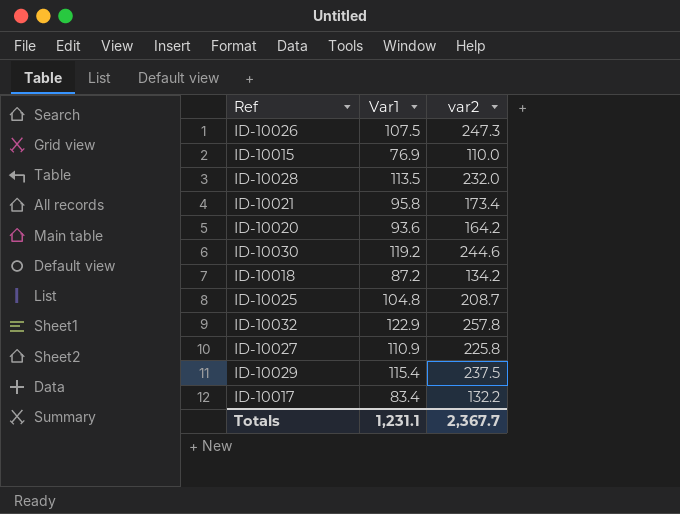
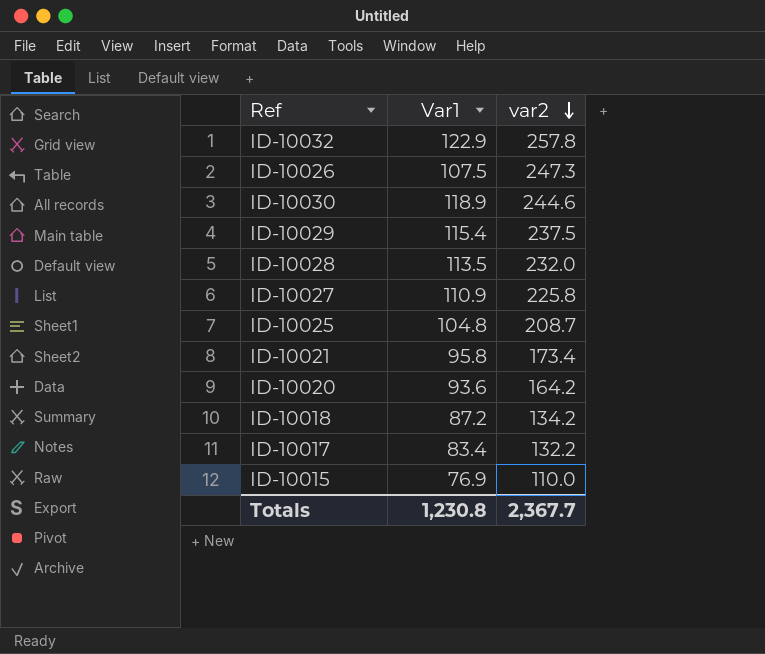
row order: none -> var2 descending
ID-10030 | Var1: 119.2 -> 118.9
Totals | Var1: 1,231.1 -> 1,230.8

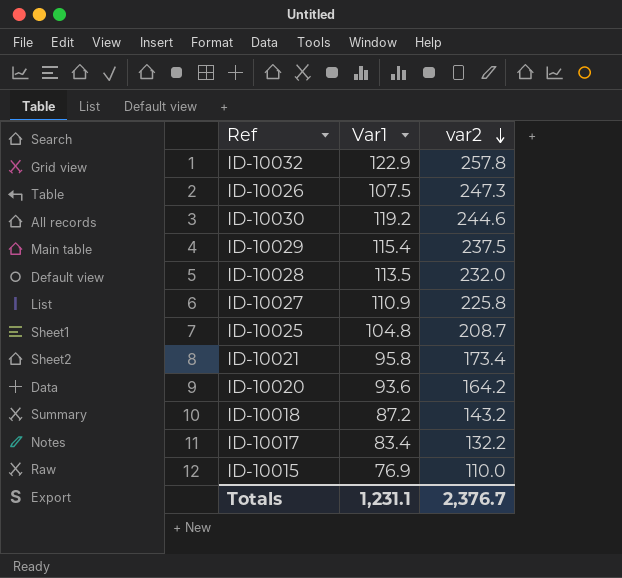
ID-10030 | Var1: 118.9 -> 119.2
ID-10018 | var2: 134.2 -> 143.2
Totals | Var1: 1,230.8 -> 1,231.1
Totals | var2: 2,367.7 -> 2,376.7

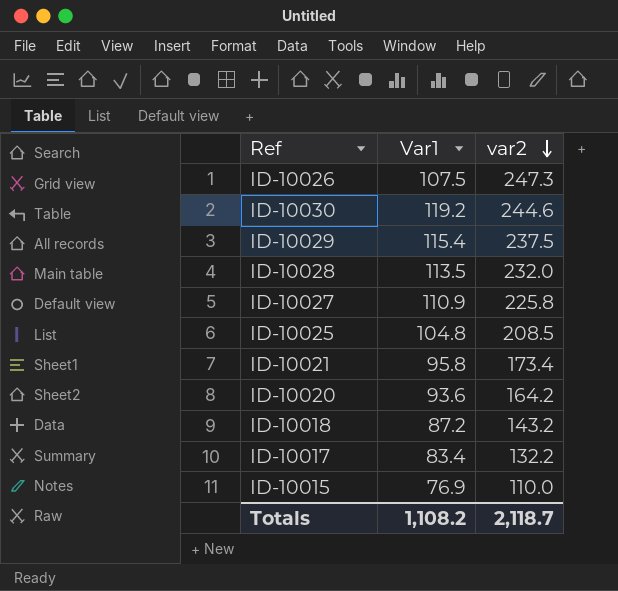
row ID-10032: 122.9 | 257.8 -> none
ID-10025 | var2: 208.7 -> 208.5
Totals | Var1: 1,231.1 -> 1,108.2
Totals | var2: 2,376.7 -> 2,118.7

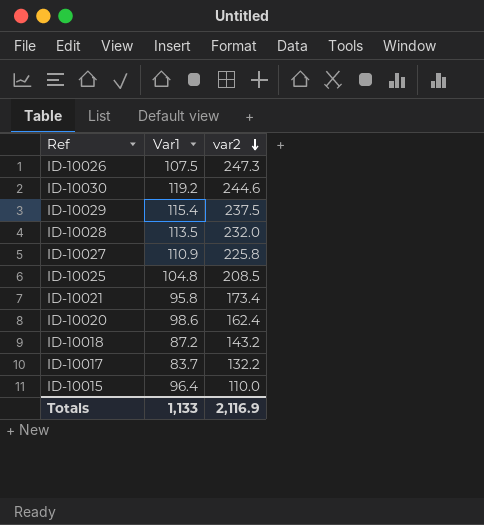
ID-10020 | Var1: 93.6 -> 98.6
ID-10020 | var2: 164.2 -> 162.4
ID-10017 | Var1: 83.4 -> 83.7
ID-10015 | Var1: 76.9 -> 96.4
Totals | Var1: 1,108.2 -> 1,133
Totals | var2: 2,118.7 -> 2,116.9

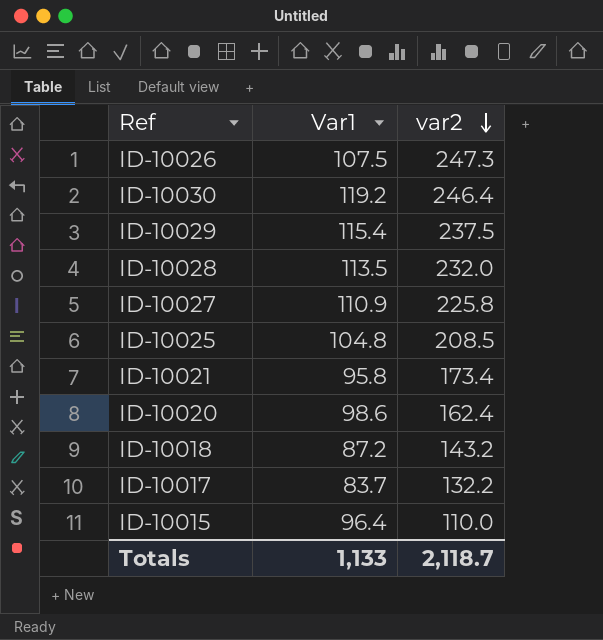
ID-10030 | var2: 244.6 -> 246.4
Totals | var2: 2,116.9 -> 2,118.7

